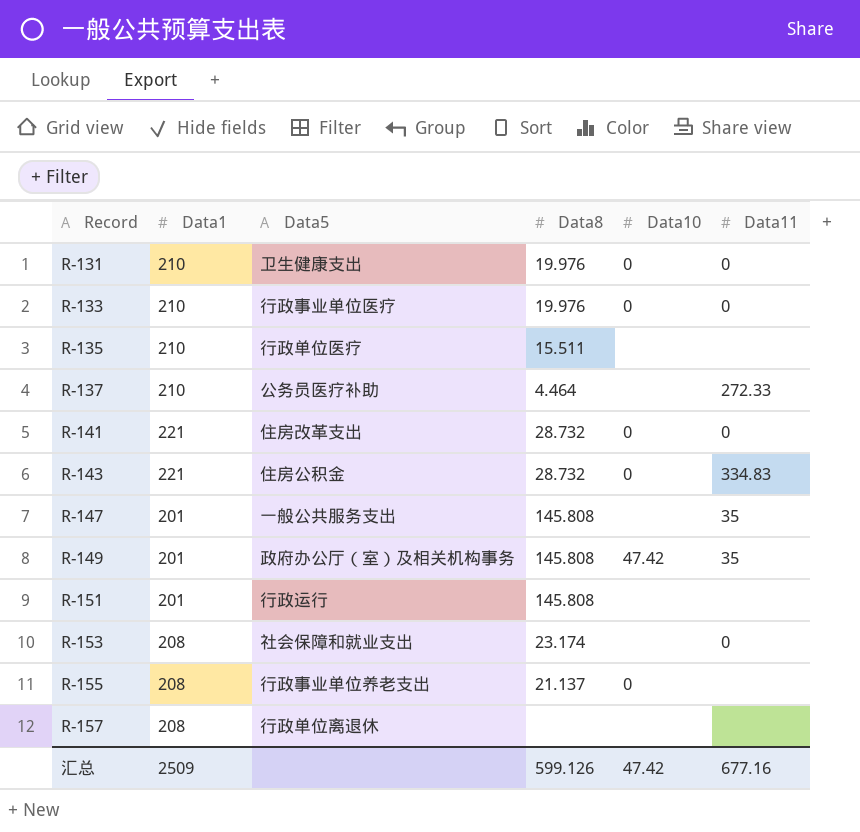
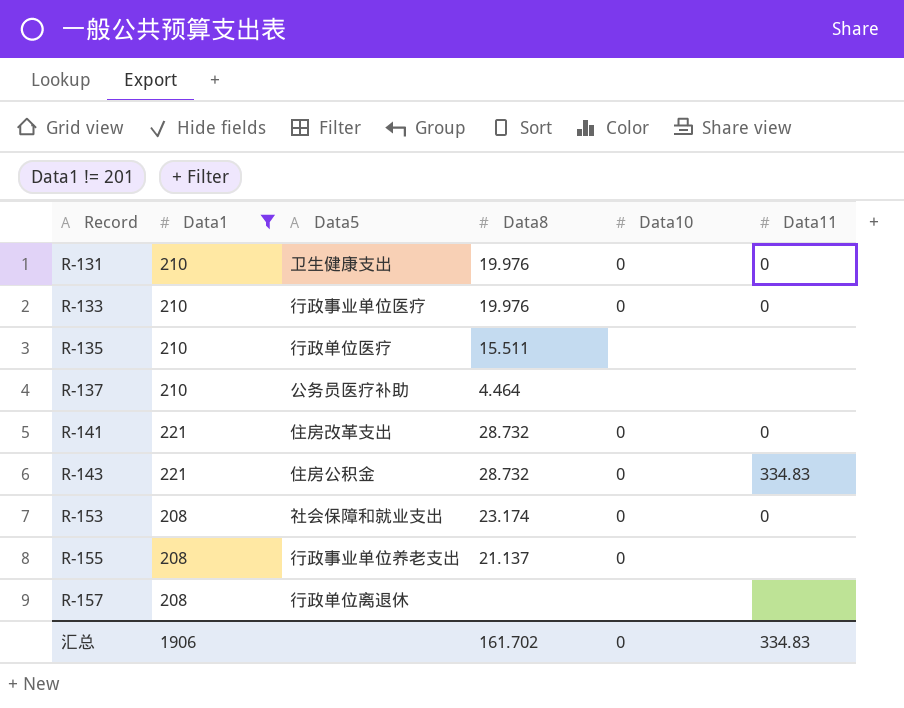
filter: none -> Data1 != 201
R-137 | Data11: 272.33 -> none
R-153 | Data10: none -> 0
汇总 | Data1: 2509 -> 1906
汇总 | Data8: 599.126 -> 161.702
汇总 | Data10: 47.42 -> 0
汇总 | Data11: 677.16 -> 334.83

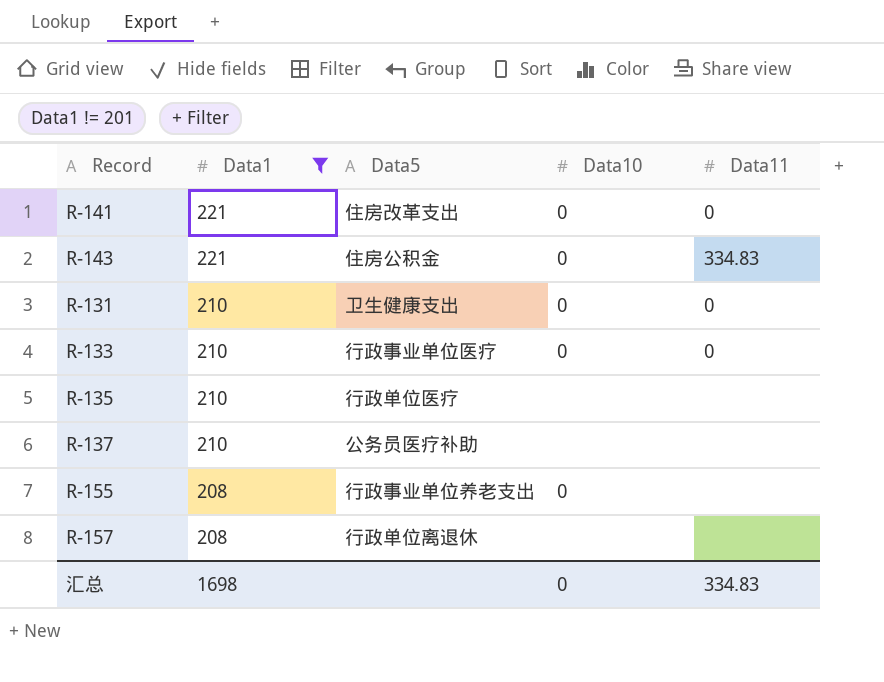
row order: Record ascending -> Data1 descending
column Data8 | position: 4 -> none
row R-153: 208 | 社会保障和就业支出 | 23.174 | 0 | 0 -> none
汇总 | Data1: 1906 -> 1698

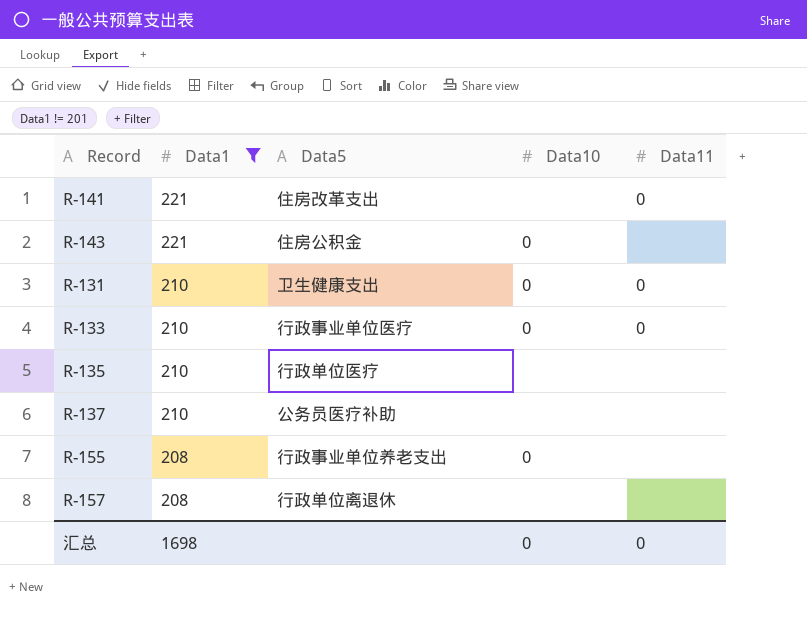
R-141 | Data10: 0 -> none
R-143 | Data11: 334.83 -> none
汇总 | Data11: 334.83 -> 0

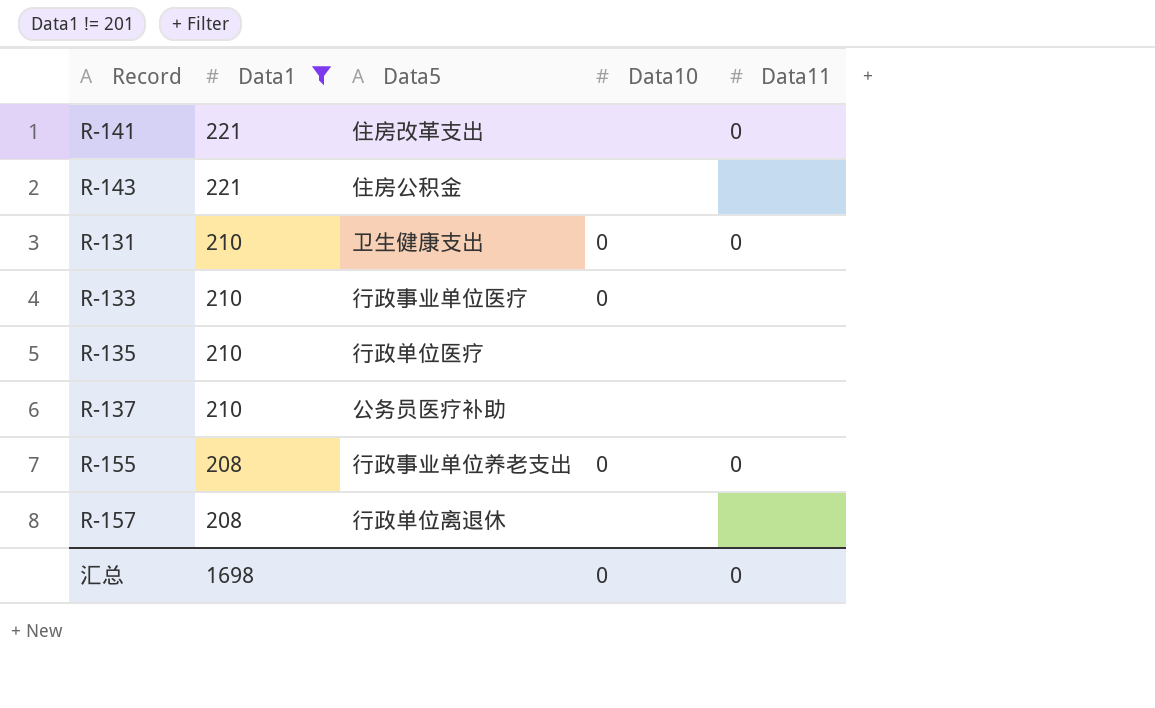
R-143 | Data10: 0 -> none
R-133 | Data11: 0 -> none
R-155 | Data11: none -> 0

